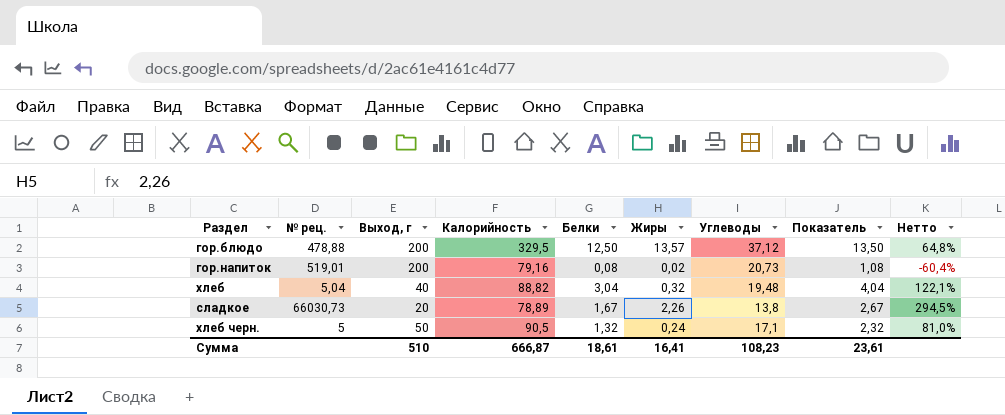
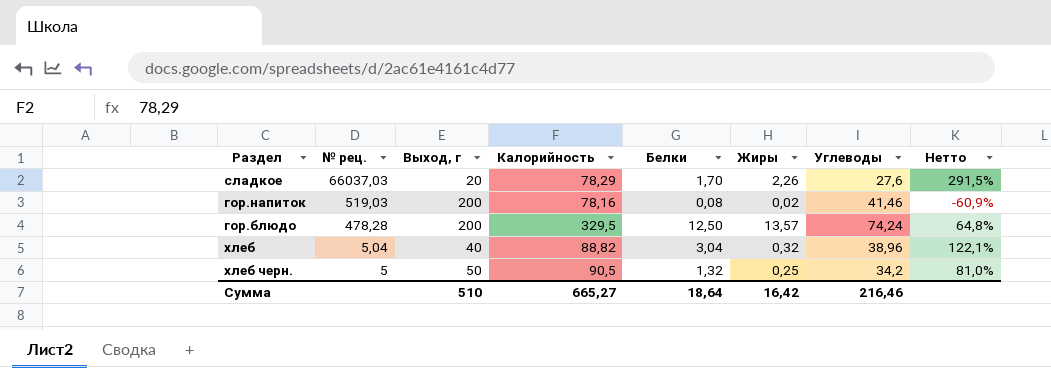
row order: none -> № рец. descending
column Показатель | formula: [Белки] + 1 -> none
сладкое | № рец.: 66030,73 -> 66037,03
сладкое | Калорийность: 78,89 -> 78,29
сладкое | Белки: 1,67 -> 1,70
сладкое | Углеводы: 13,8 -> 27,6
сладкое | Нетто: 294,5% -> 291,5%
гор.напиток | № рец.: 519,01 -> 519,03
гор.напиток | Калорийность: 79,16 -> 78,16
гор.напиток | Углеводы: 20,73 -> 41,46
гор.напиток | Нетто: -60,4% -> -60,9%
гор.блюдо | № рец.: 478,88 -> 478,28
гор.блюдо | Углеводы: 37,12 -> 74,24
хлеб | Углеводы: 19,48 -> 38,96
хлеб черн. | Жиры: 0,24 -> 0,25
хлеб черн. | Углеводы: 17,1 -> 34,2
Сумма | Калорийность: 666,87 -> 665,27
Сумма | Белки: 18,61 -> 18,64
Сумма | Жиры: 16,41 -> 16,42
Сумма | Углеводы: 108,23 -> 216,46

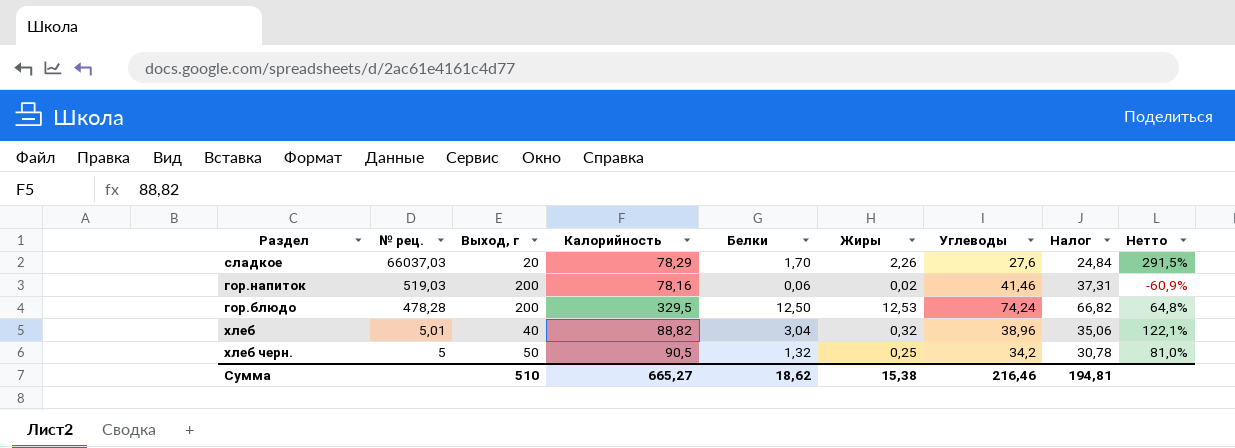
column Налог | formula: none -> [Углеводы] * 0,9
гор.напиток | Белки: 0,08 -> 0,06
гор.блюдо | Жиры: 13,57 -> 12,53
хлеб | № рец.: 5,04 -> 5,01
Сумма | Белки: 18,64 -> 18,62
Сумма | Жиры: 16,42 -> 15,38

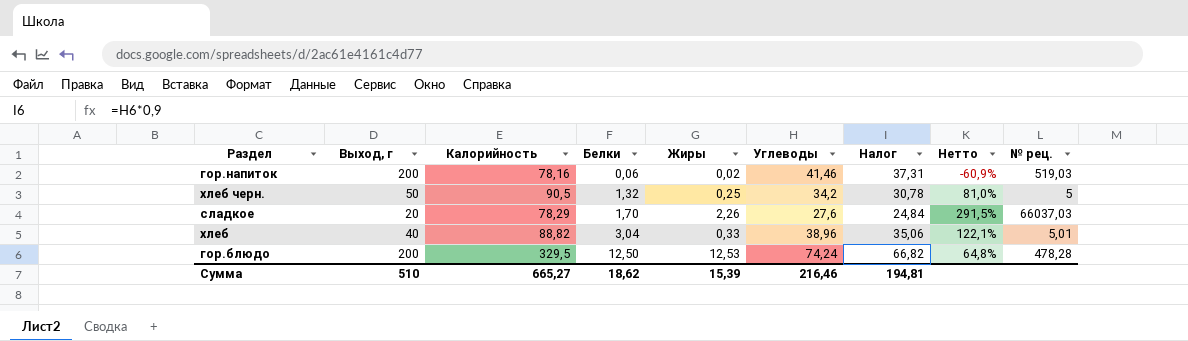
row order: № рец. descending -> Белки ascending
column № рец. | position: 2 -> 9
хлеб | Жиры: 0,32 -> 0,33
Сумма | Жиры: 15,38 -> 15,39

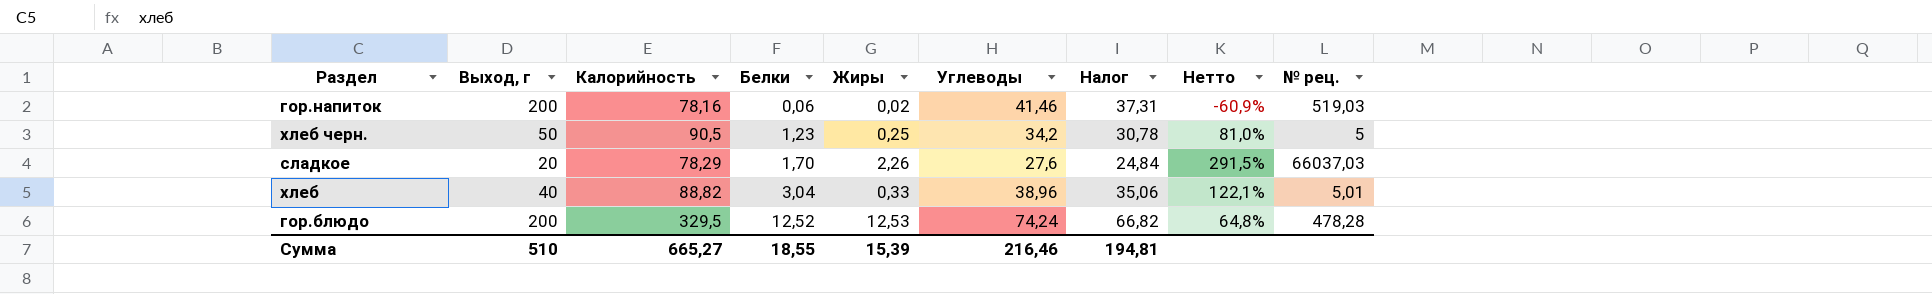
хлеб черн. | Белки: 1,32 -> 1,23
гор.блюдо | Белки: 12,50 -> 12,52
Сумма | Белки: 18,62 -> 18,55

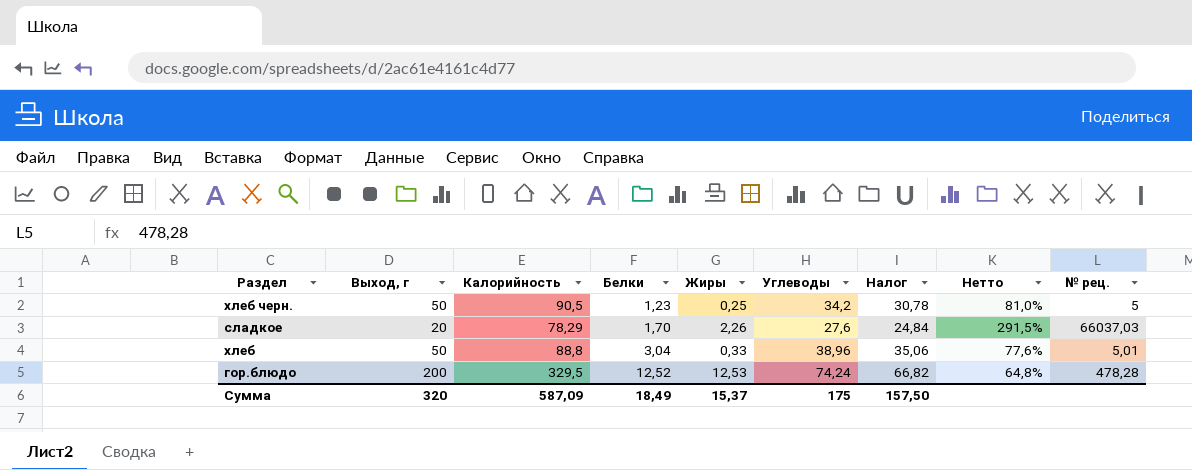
row гор.напиток: 200 | 78,16 | 0,06 | 0,02 | 41,46 | 37,31 | -60,9% | 519,03 -> none
хлеб | Выход, г: 40 -> 50
хлеб | Калорийность: 88,82 -> 88,8
хлеб | Нетто: 122,1% -> 77,6%
Сумма | Выход, г: 510 -> 320
Сумма | Калорийность: 665,27 -> 587,09
Сумма | Белки: 18,55 -> 18,49
Сумма | Жиры: 15,39 -> 15,37
Сумма | Углеводы: 216,46 -> 175
Сумма | Налог: 194,81 -> 157,50

